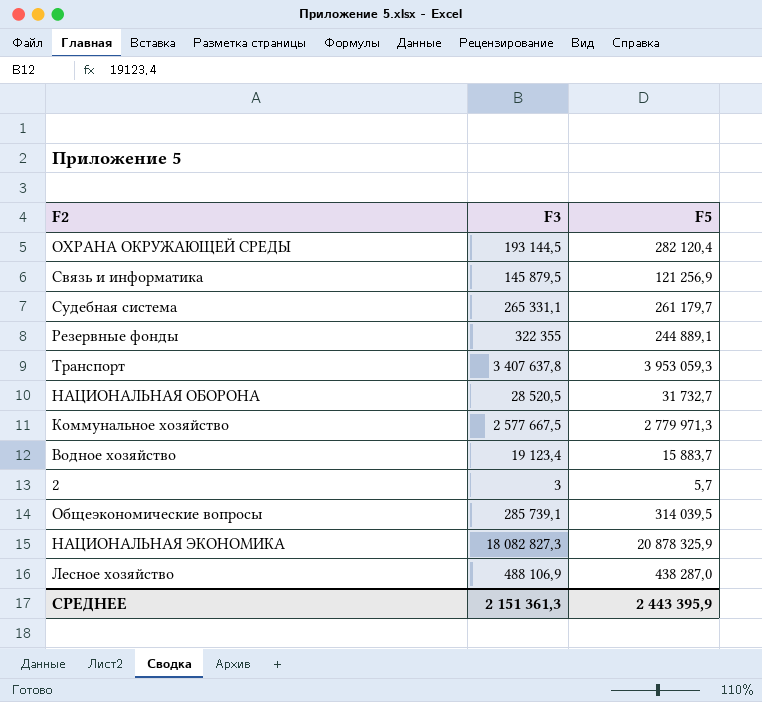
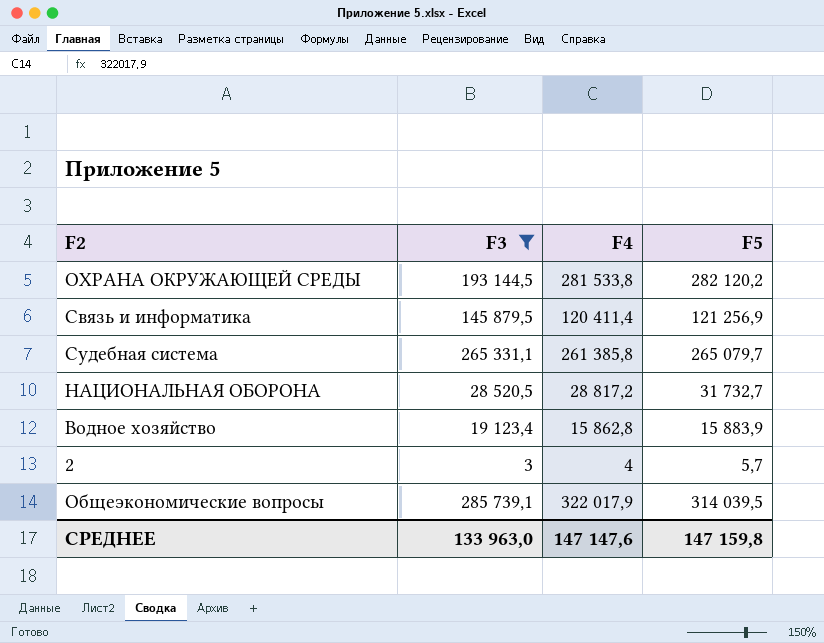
filter: none -> F3 <= 285 739,1
column F4 | position: none -> 3
ОХРАНА ОКРУЖАЮЩЕЙ СРЕДЫ | F5: 282 120,4 -> 282 120,2
Судебная система | F5: 261 179,7 -> 265 079,7
Водное хозяйство | F5: 15 883,7 -> 15 883,9
СРЕДНЕЕ | F3: 2 151 361,3 -> 133 963,0
СРЕДНЕЕ | F5: 2 443 395,9 -> 147 159,8

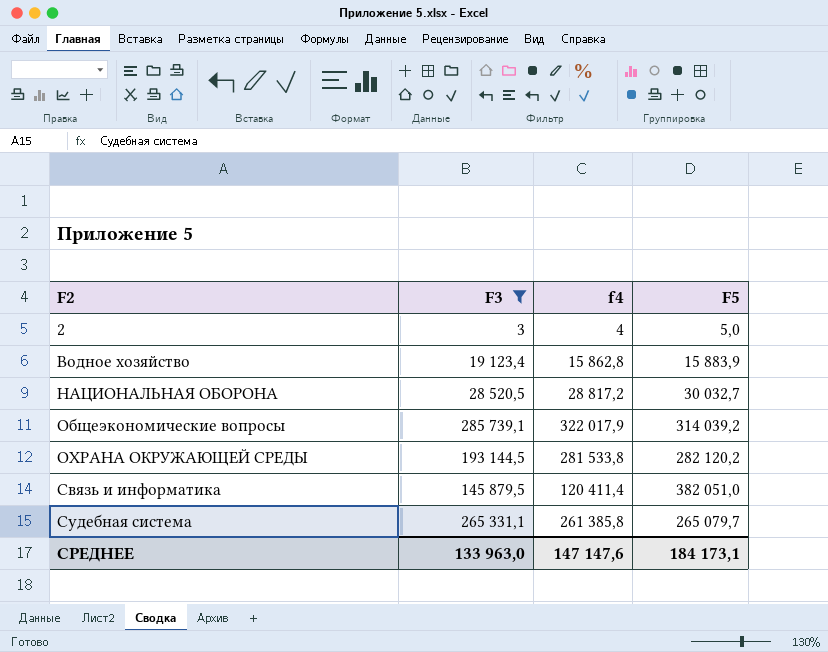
row order: none -> F2 ascending
column name: F4 -> f4
2 | F5: 5,7 -> 5,0
НАЦИОНАЛЬНАЯ ОБОРОНА | F5: 31 732,7 -> 30 032,7
Общеэкономические вопросы | F5: 314 039,5 -> 314 039,2
Связь и информатика | F5: 121 256,9 -> 382 051,0
СРЕДНЕЕ | F5: 147 159,8 -> 184 173,1

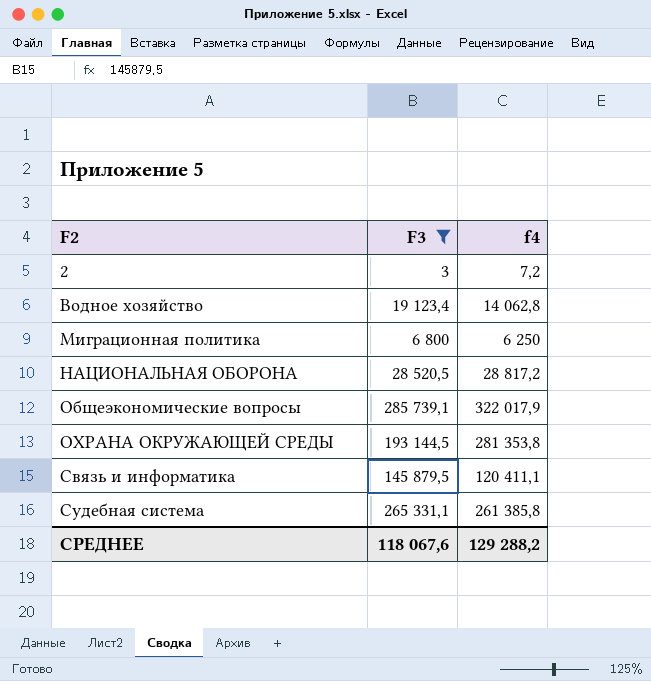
column F5 | position: 4 -> none
2 | f4: 4 -> 7,2
Водное хозяйство | f4: 15 862,8 -> 14 062,8
row Миграционная политика: none -> 6 800 | 6 250
ОХРАНА ОКРУЖАЮЩЕЙ СРЕДЫ | f4: 281 533,8 -> 281 353,8
Связь и информатика | f4: 120 411,4 -> 120 411,1
СРЕДНЕЕ | F3: 133 963,0 -> 118 067,6
СРЕДНЕЕ | f4: 147 147,6 -> 129 288,2

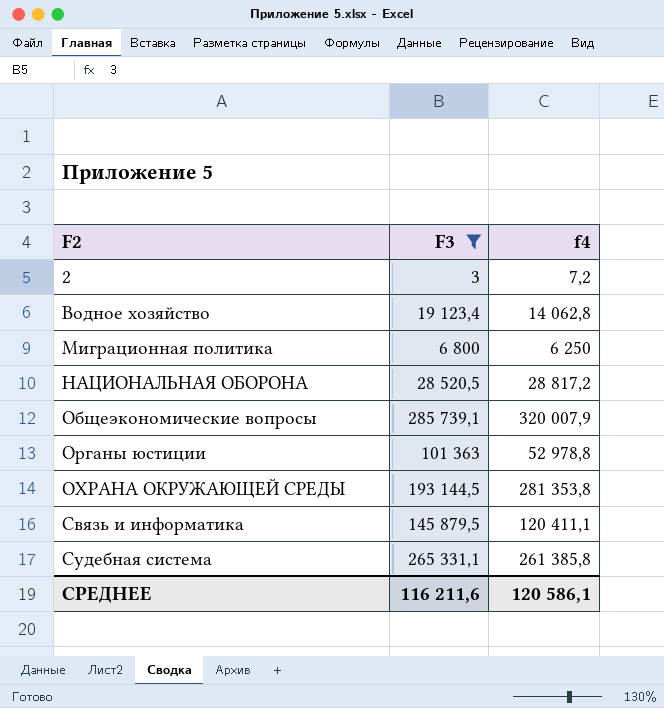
Общеэкономические вопросы | f4: 322 017,9 -> 320 007,9
row Органы юстиции: none -> 101 363 | 52 978,8
СРЕДНЕЕ | F3: 118 067,6 -> 116 211,6
СРЕДНЕЕ | f4: 129 288,2 -> 120 586,1

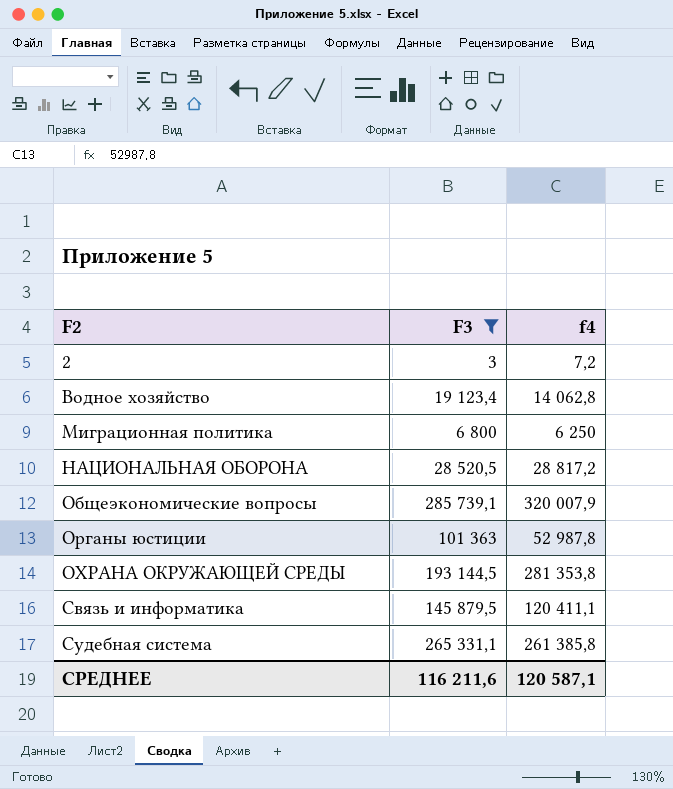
Органы юстиции | f4: 52 978,8 -> 52 987,8
СРЕДНЕЕ | f4: 120 586,1 -> 120 587,1

